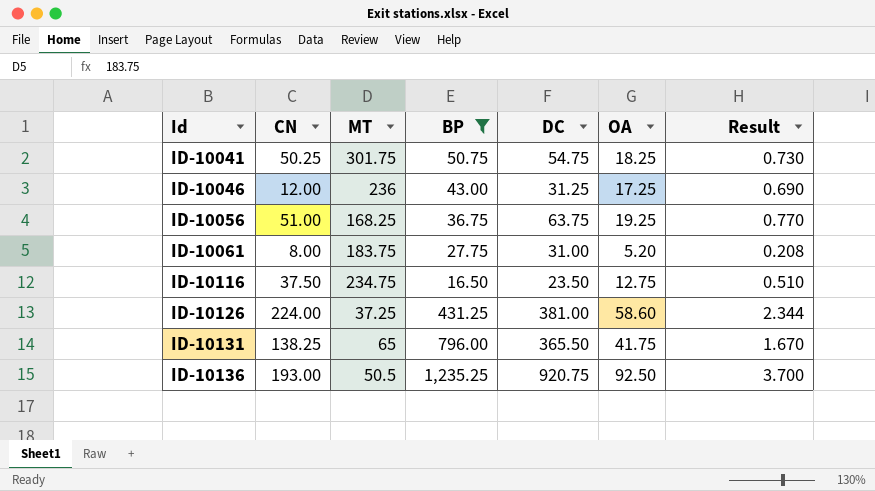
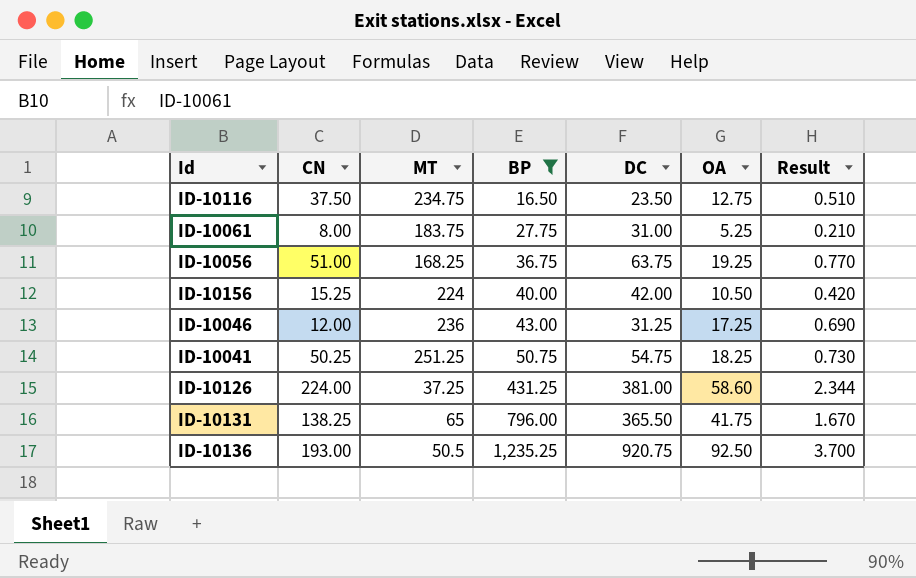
row order: Id ascending -> BP ascending
ID-10061 | OA: 5.20 -> 5.25
ID-10061 | Result: 0.208 -> 0.210
row ID-10156: none -> 15.25 | 224 | 40.00 | 42.00 | 10.50 | 0.420
ID-10041 | MT: 301.75 -> 251.25

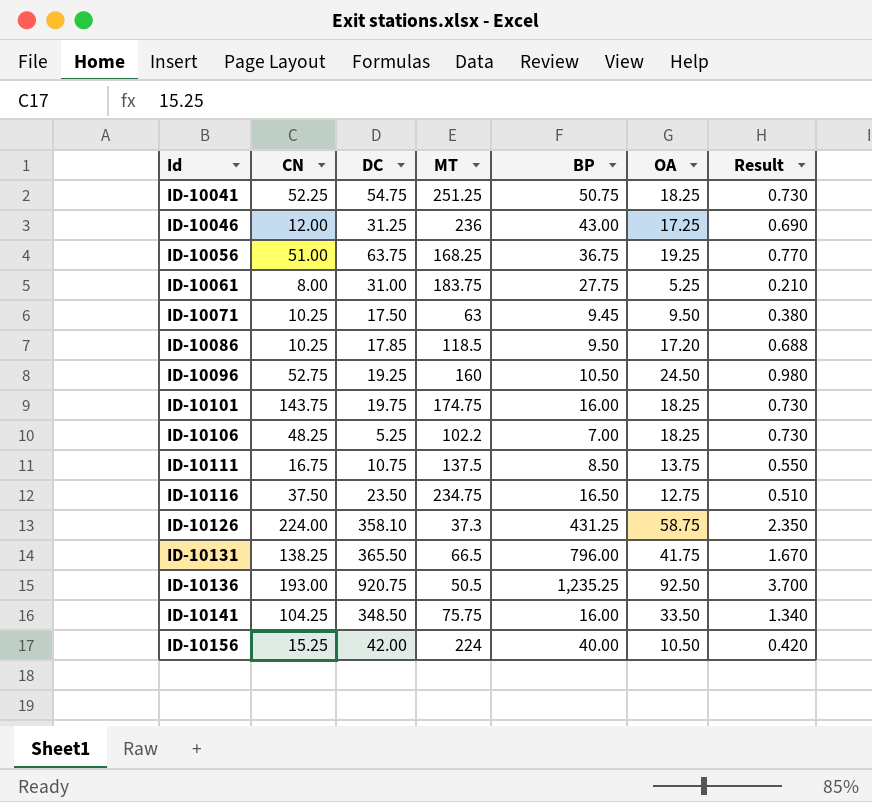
filter: BP >= 16.50 -> none
row order: BP ascending -> Id ascending
column DC | position: 5 -> 3
ID-10041 | CN: 50.25 -> 52.25
ID-10126 | DC: 381.00 -> 358.10
ID-10126 | MT: 37.25 -> 37.3
ID-10126 | OA: 58.60 -> 58.75
ID-10126 | Result: 2.344 -> 2.350
ID-10131 | MT: 65 -> 66.5

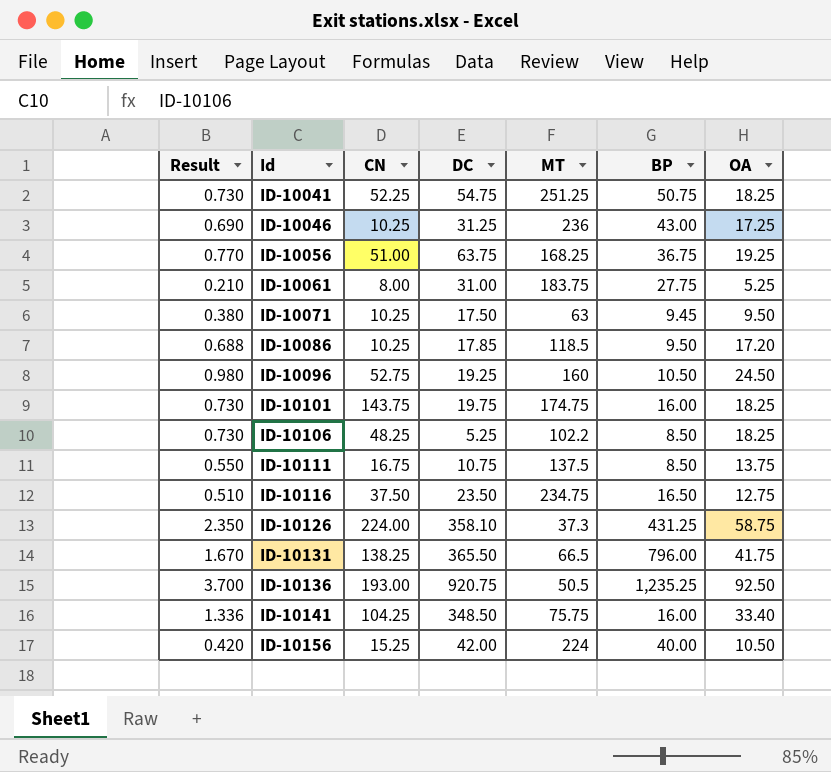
column Result | position: 7 -> 1
ID-10046 | CN: 12.00 -> 10.25
ID-10106 | BP: 7.00 -> 8.50
ID-10141 | Result: 1.340 -> 1.336
ID-10141 | OA: 33.50 -> 33.40

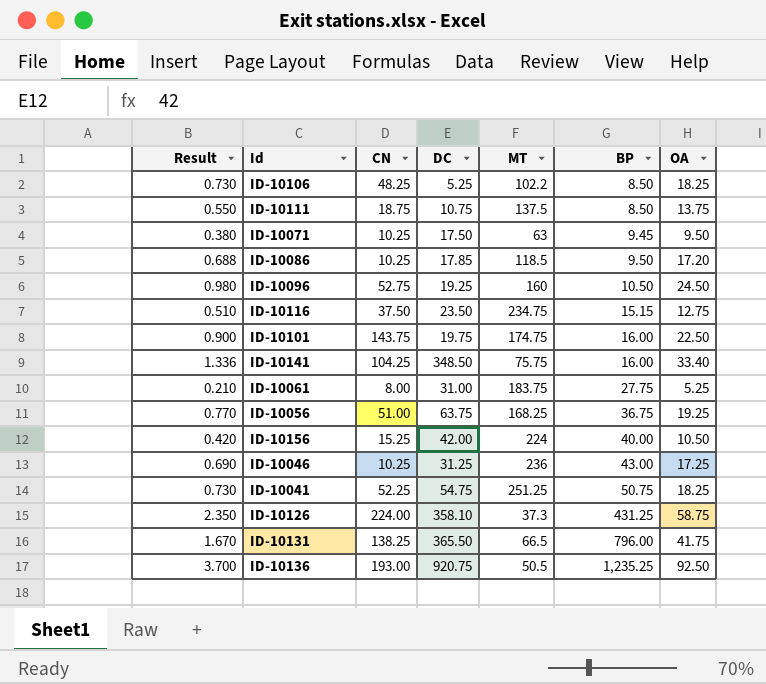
row order: Id ascending -> BP ascending
ID-10111 | CN: 16.75 -> 18.75
ID-10116 | BP: 16.50 -> 15.15
ID-10101 | Result: 0.730 -> 0.900
ID-10101 | OA: 18.25 -> 22.50

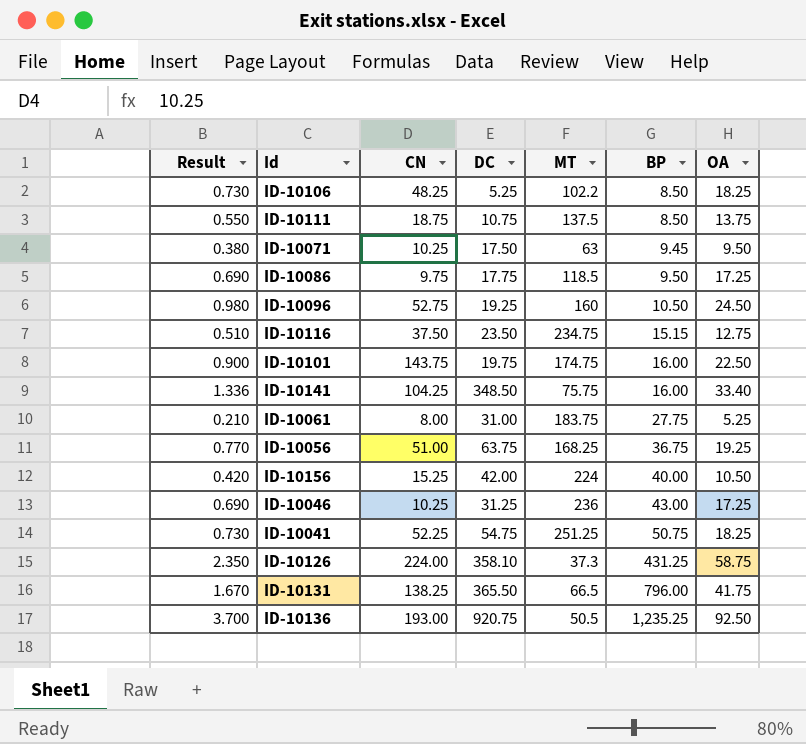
ID-10086 | Result: 0.688 -> 0.690
ID-10086 | CN: 10.25 -> 9.75
ID-10086 | DC: 17.85 -> 17.75
ID-10086 | OA: 17.20 -> 17.25

